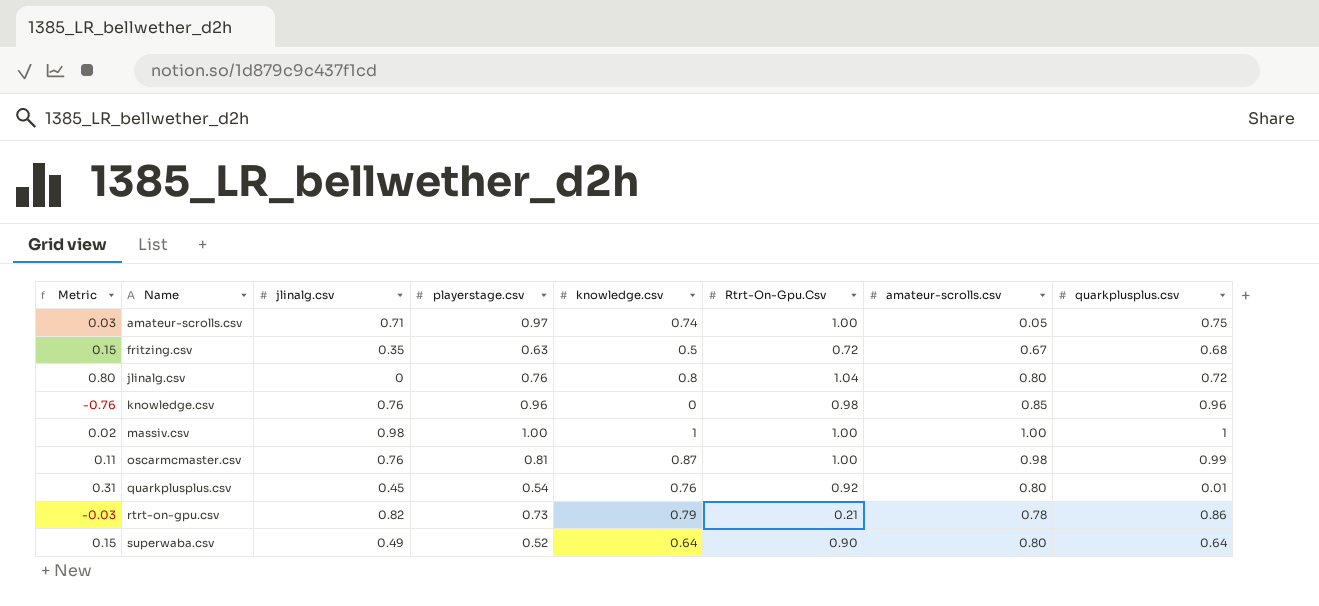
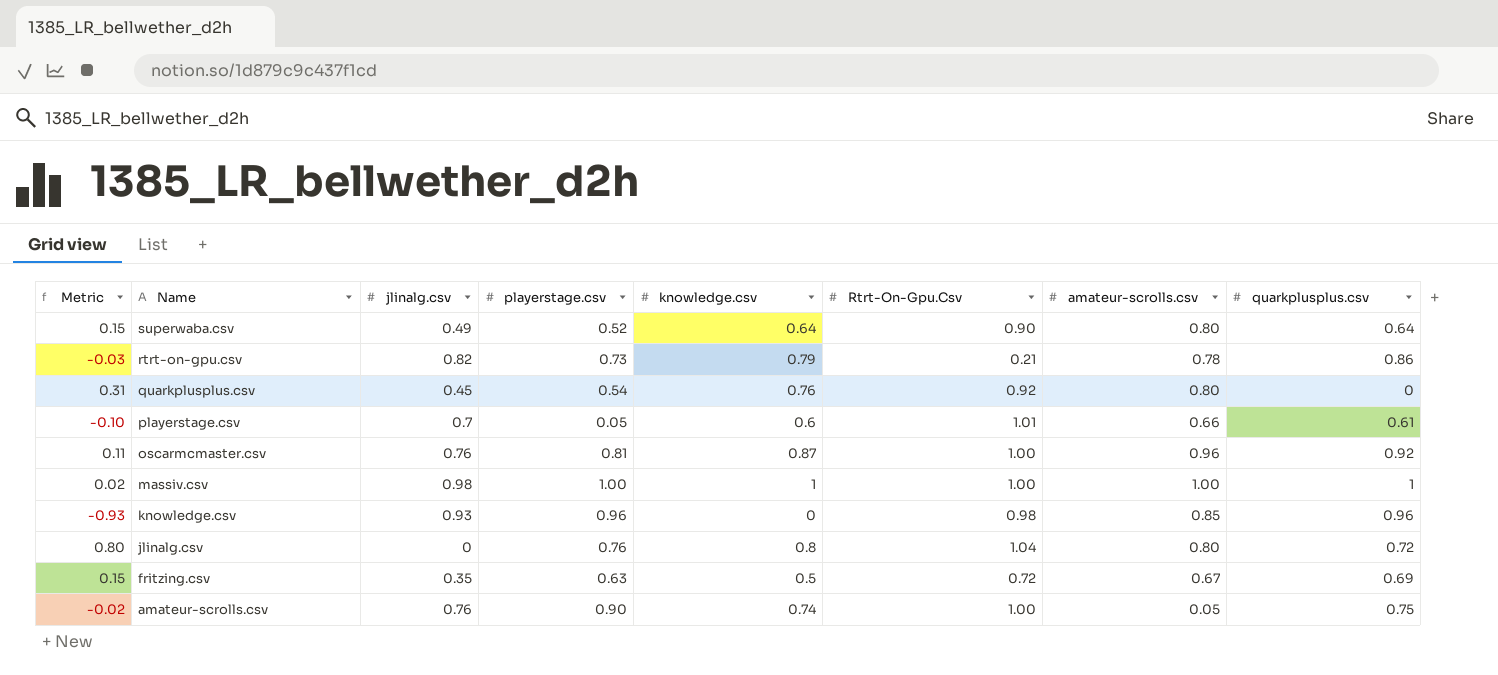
row order: Name ascending -> Name descending
quarkplusplus.csv | quarkplusplus.csv: 0.01 -> 0
row playerstage.csv: none -> -0.10 | 0.7 | 0.05 | 0.6 | 1.01 | 0.66 | 0.61
oscarmcmaster.csv | amateur-scrolls.csv: 0.98 -> 0.96
oscarmcmaster.csv | quarkplusplus.csv: 0.99 -> 0.92
knowledge.csv | Metric: -0.76 -> -0.93
knowledge.csv | jlinalg.csv: 0.76 -> 0.93
fritzing.csv | quarkplusplus.csv: 0.68 -> 0.69
amateur-scrolls.csv | Metric: 0.03 -> -0.02
amateur-scrolls.csv | jlinalg.csv: 0.71 -> 0.76
amateur-scrolls.csv | playerstage.csv: 0.97 -> 0.90

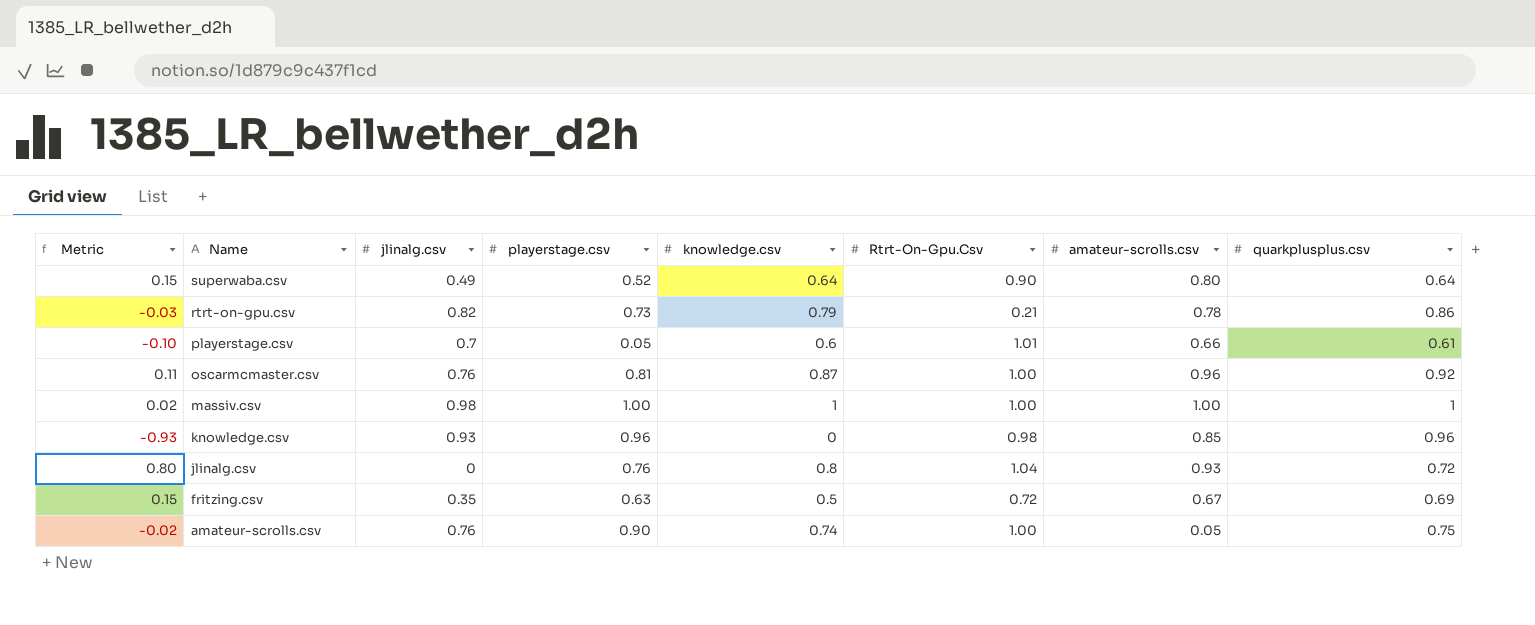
row quarkplusplus.csv: 0.31 | 0.45 | 0.54 | 0.76 | 0.92 | 0.80 | 0 -> none
jlinalg.csv | amateur-scrolls.csv: 0.80 -> 0.93

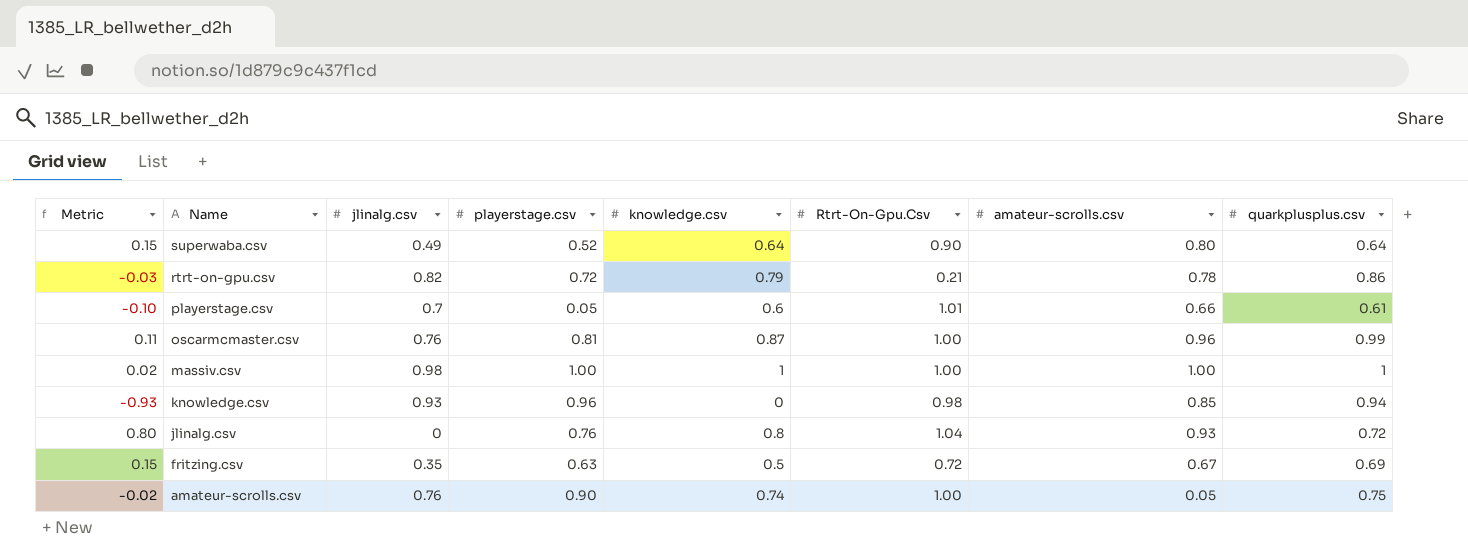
rtrt-on-gpu.csv | playerstage.csv: 0.73 -> 0.72
oscarmcmaster.csv | quarkplusplus.csv: 0.92 -> 0.99
knowledge.csv | quarkplusplus.csv: 0.96 -> 0.94

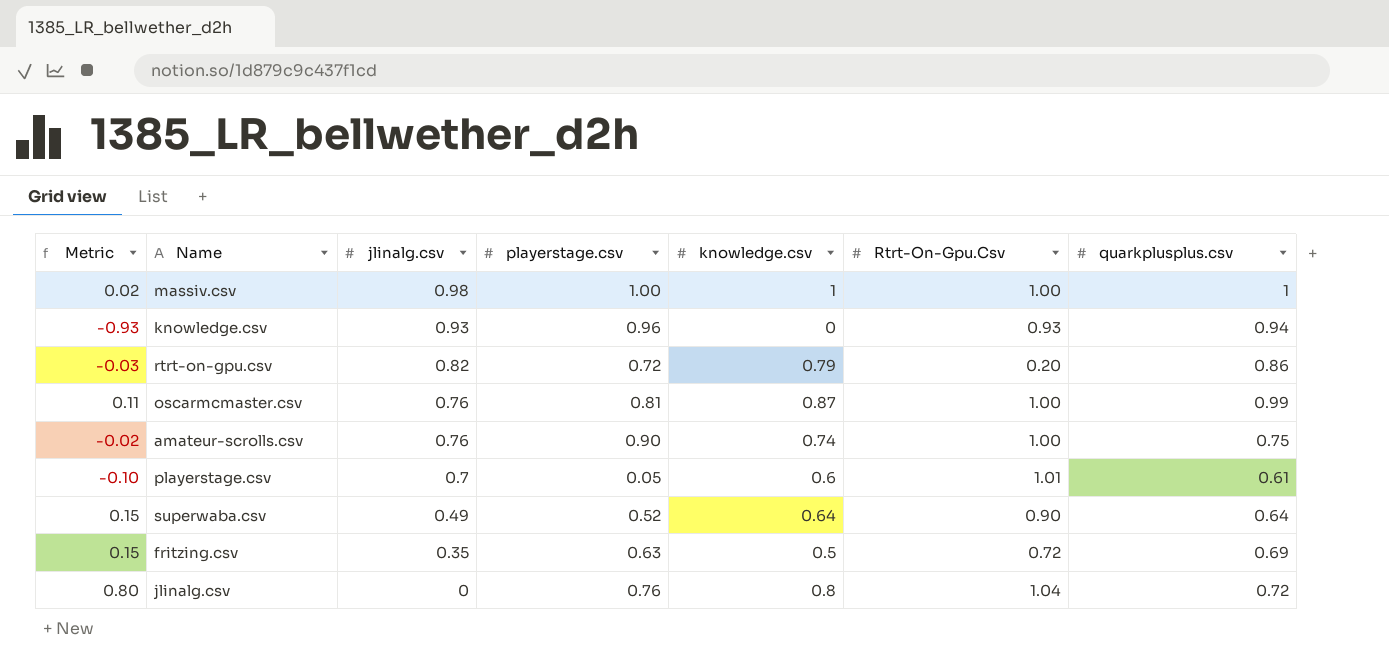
row order: Name descending -> jlinalg.csv descending
column amateur-scrolls.csv | position: 7 -> none
knowledge.csv | Rtrt-On-Gpu.Csv: 0.98 -> 0.93
rtrt-on-gpu.csv | Rtrt-On-Gpu.Csv: 0.21 -> 0.20

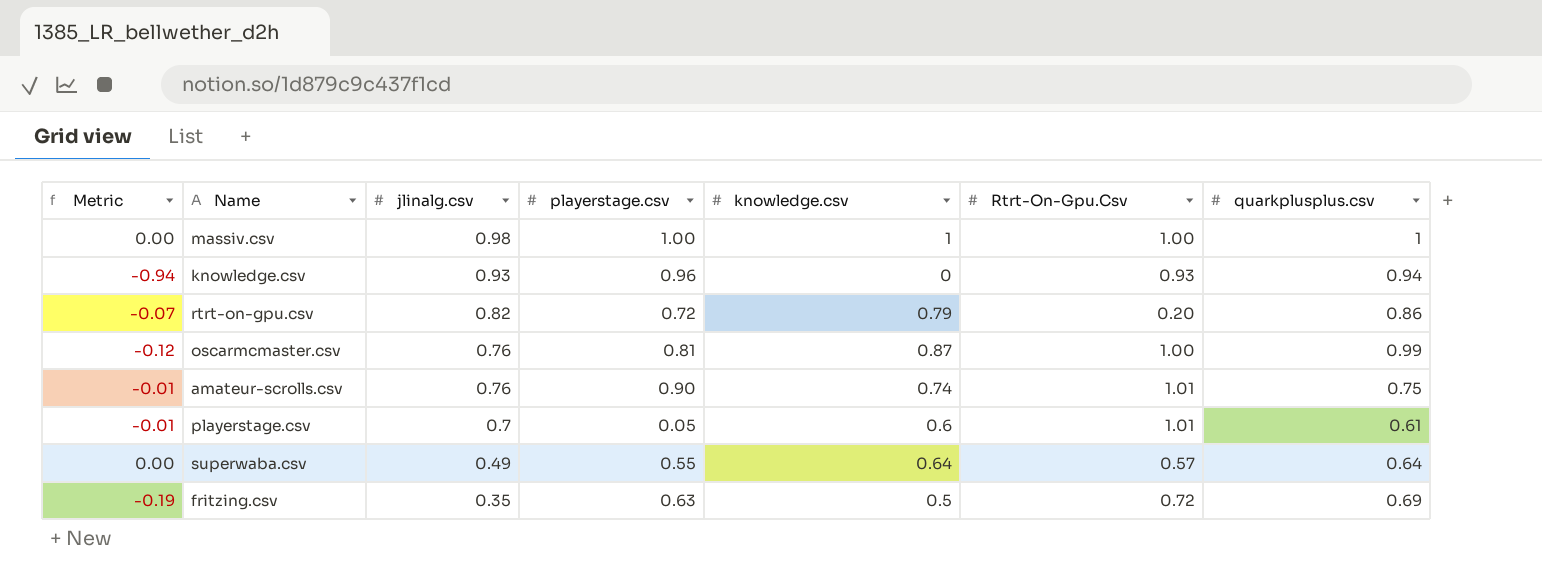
column Metric | formula: [knowledge.csv] - [jlinalg.csv] -> [knowledge.csv] - [quarkplusplus.csv]
row jlinalg.csv: 0.80 | 0 | 0.76 | 0.8 | 1.04 | 0.72 -> none
amateur-scrolls.csv | Rtrt-On-Gpu.Csv: 1.00 -> 1.01
superwaba.csv | playerstage.csv: 0.52 -> 0.55
superwaba.csv | Rtrt-On-Gpu.Csv: 0.90 -> 0.57

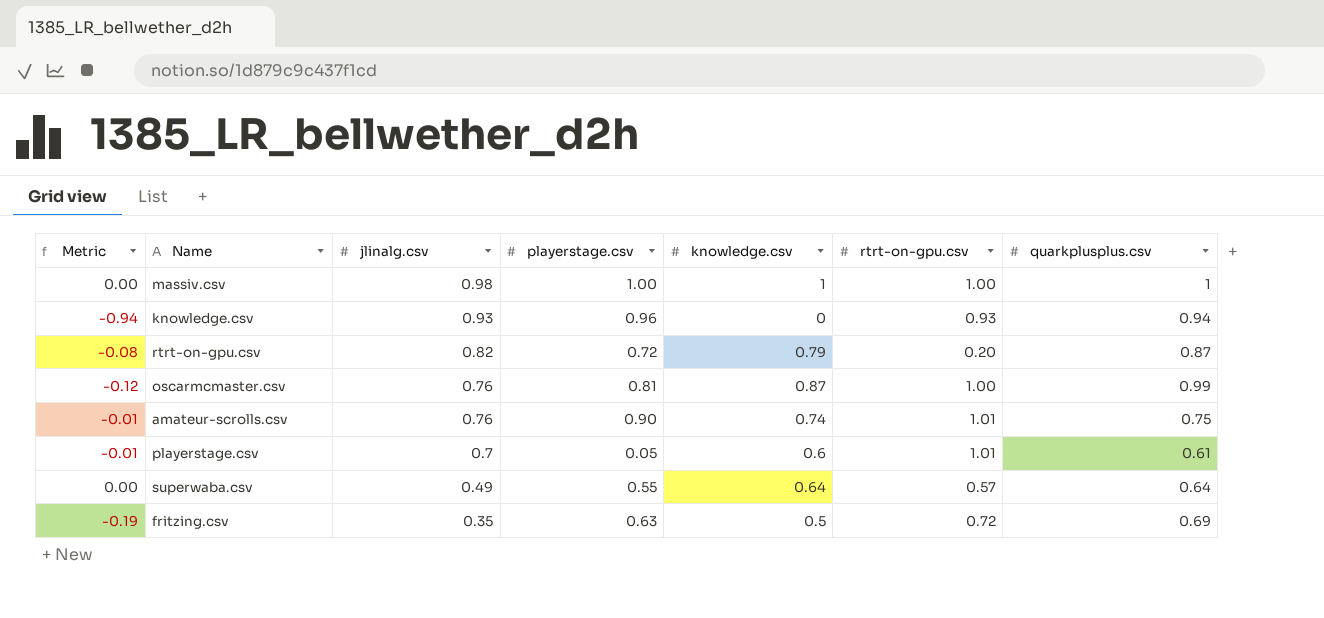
column name: Rtrt-On-Gpu.Csv -> rtrt-on-gpu.csv
rtrt-on-gpu.csv | Metric: -0.07 -> -0.08
rtrt-on-gpu.csv | quarkplusplus.csv: 0.86 -> 0.87

